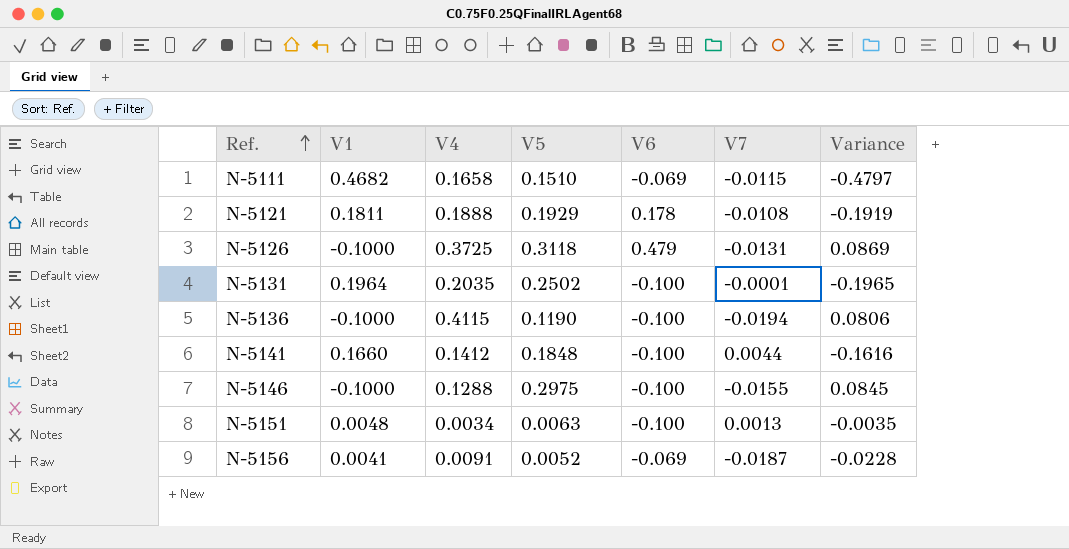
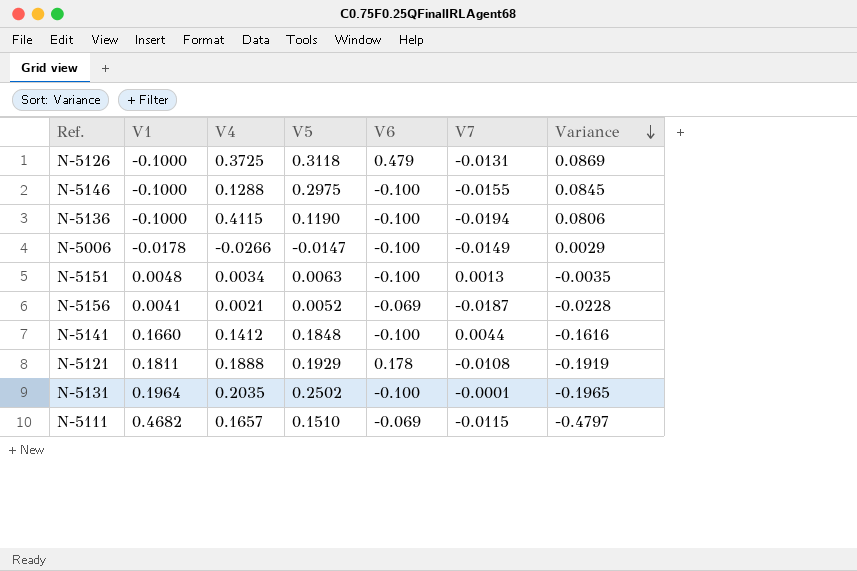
row order: Ref. ascending -> Variance descending
row N-5006: none -> -0.0178 | -0.0266 | -0.0147 | -0.100 | -0.0149 | 0.0029
N-5156 | V4: 0.0091 -> 0.0021
N-5111 | V4: 0.1658 -> 0.1657

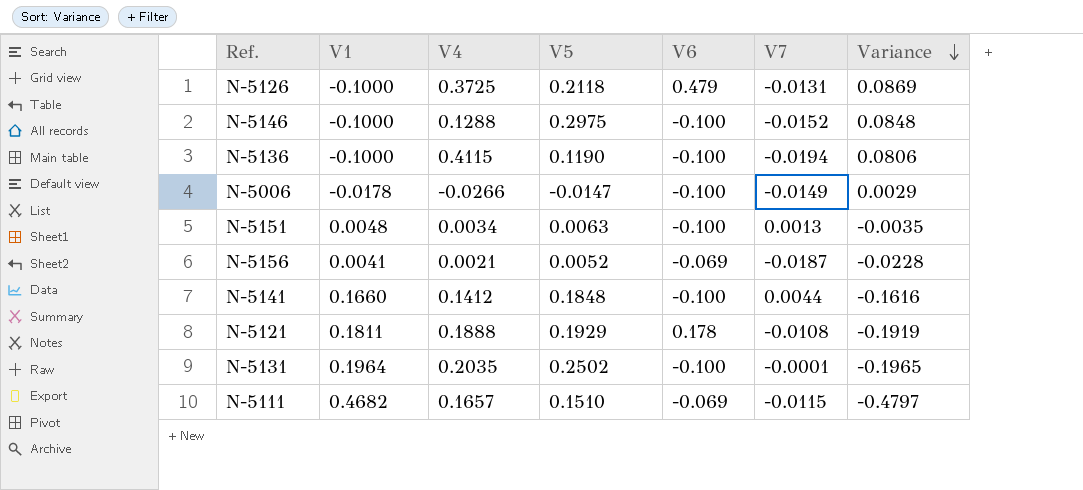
N-5126 | V5: 0.3118 -> 0.2118
N-5146 | V7: -0.0155 -> -0.0152
N-5146 | Variance: 0.0845 -> 0.0848

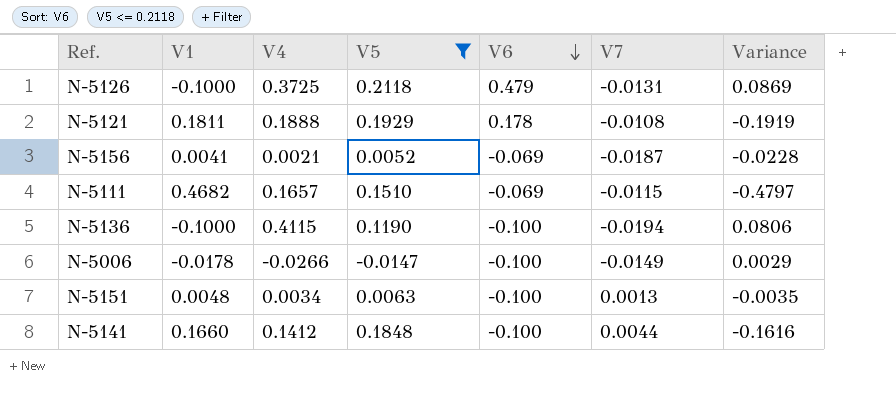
filter: none -> V5 <= 0.2118
row order: Variance descending -> V6 descending

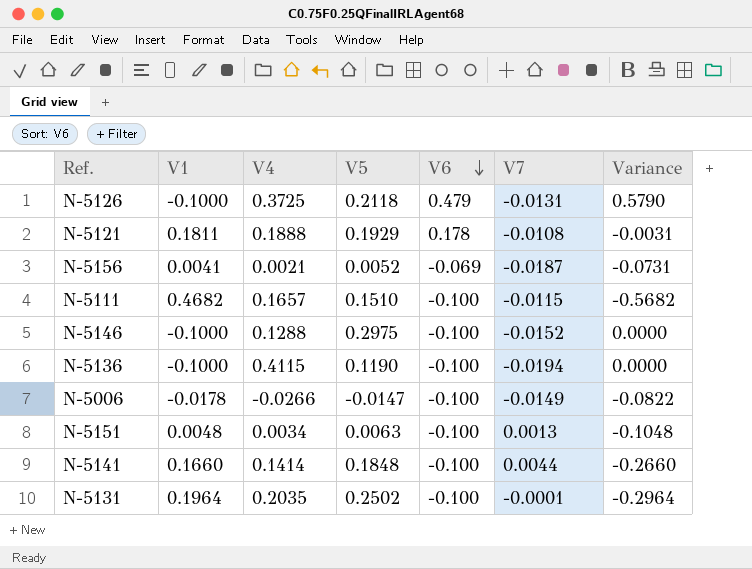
filter: V5 <= 0.2118 -> none
column Variance | formula: [V7] - [V1] -> [V6] - [V1]
N-5111 | V6: -0.069 -> -0.100
N-5141 | V4: 0.1412 -> 0.1414

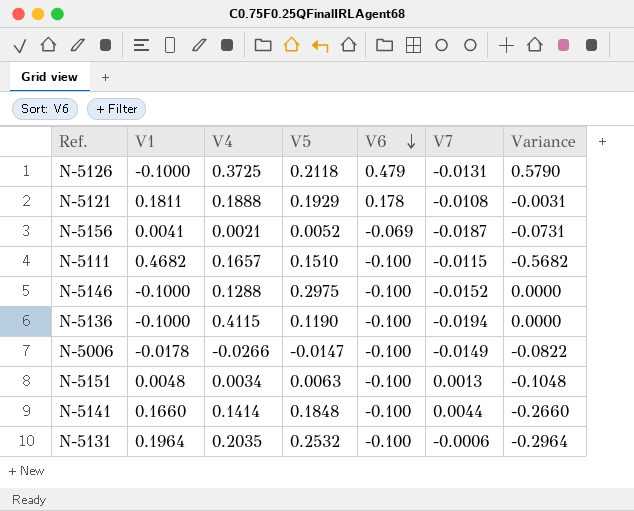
N-5131 | V5: 0.2502 -> 0.2532
N-5131 | V7: -0.0001 -> -0.0006

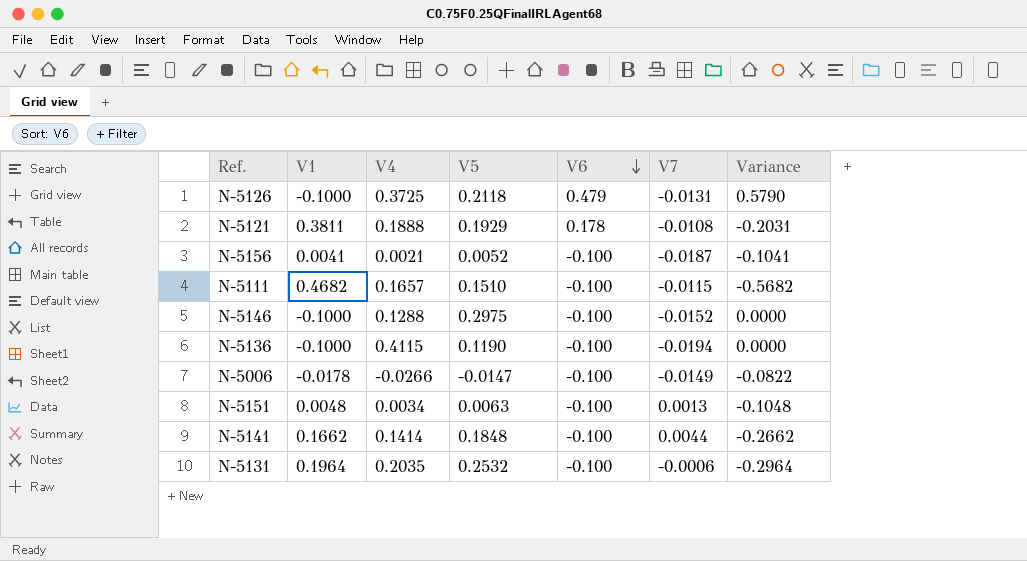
N-5121 | V1: 0.1811 -> 0.3811
N-5121 | Variance: -0.0031 -> -0.2031
N-5156 | V6: -0.069 -> -0.100
N-5156 | Variance: -0.0731 -> -0.1041
N-5141 | V1: 0.1660 -> 0.1662
N-5141 | Variance: -0.2660 -> -0.2662

